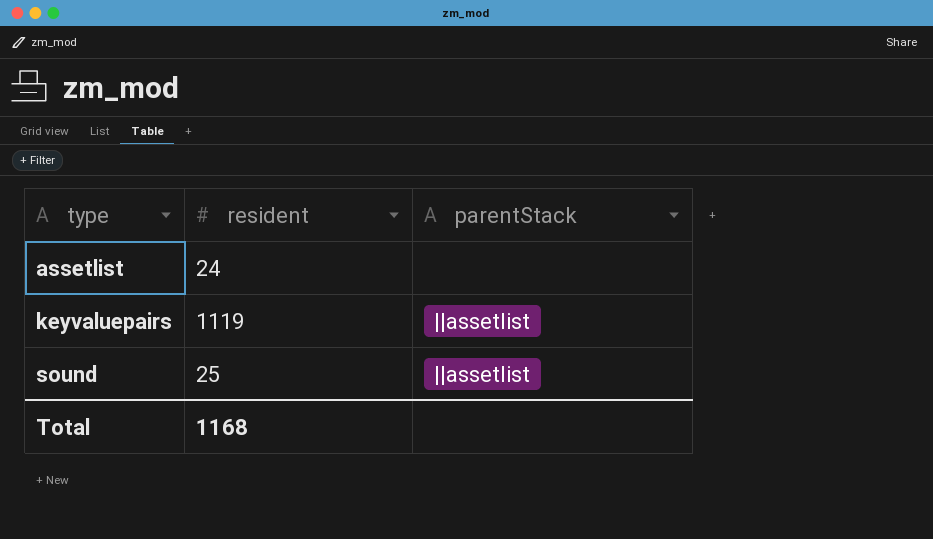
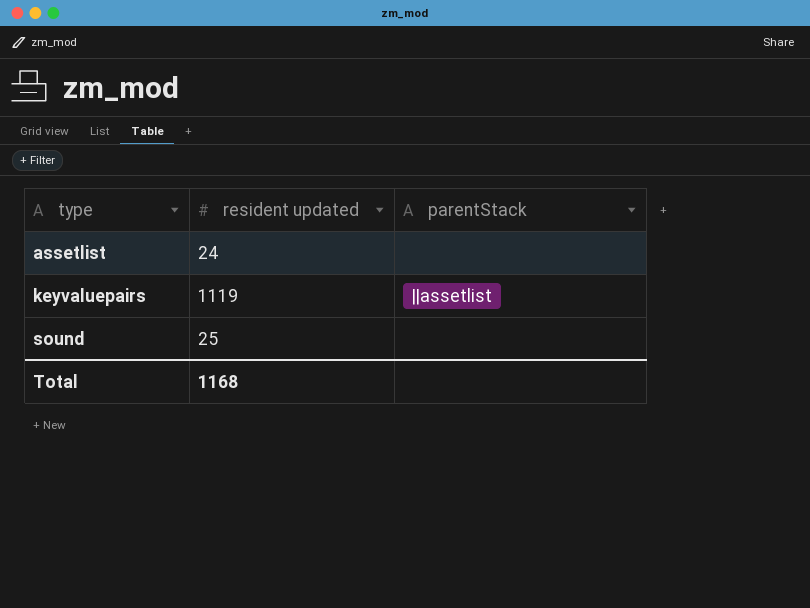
column name: resident -> resident updated
sound | parentStack: ||assetlist -> none

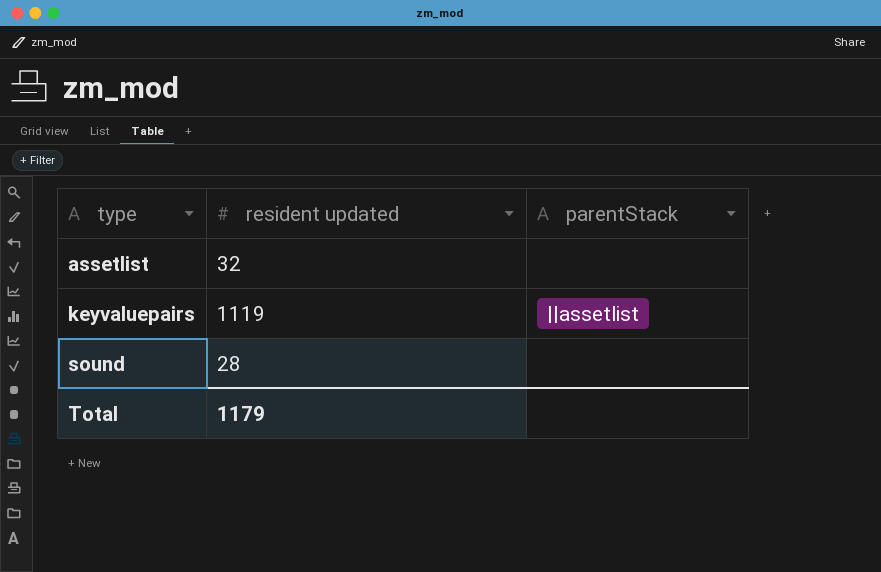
assetlist | resident updated: 24 -> 32
sound | resident updated: 25 -> 28
Total | resident updated: 1168 -> 1179

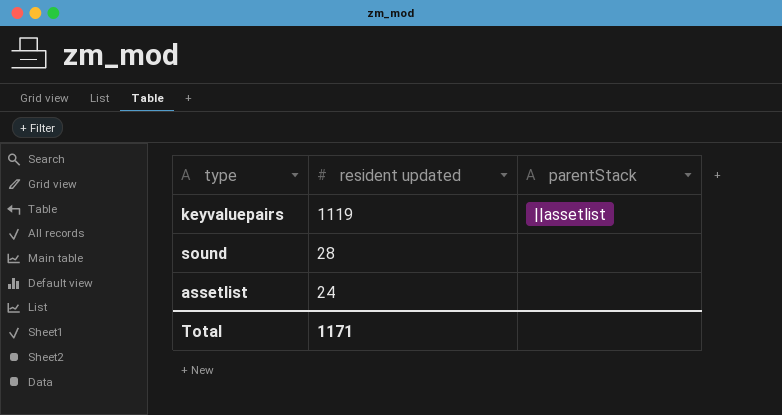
row order: type ascending -> resident updated descending
assetlist | resident updated: 32 -> 24
Total | resident updated: 1179 -> 1171

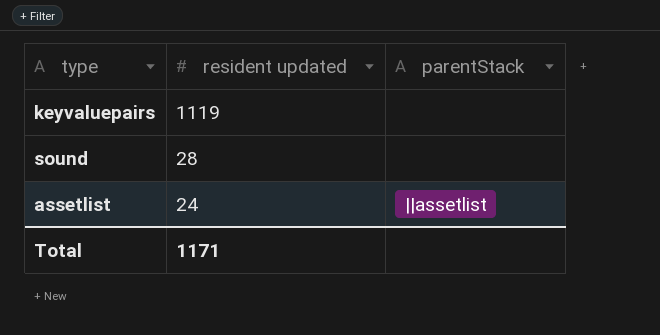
keyvaluepairs | parentStack: ||assetlist -> none
assetlist | parentStack: none -> ||assetlist

